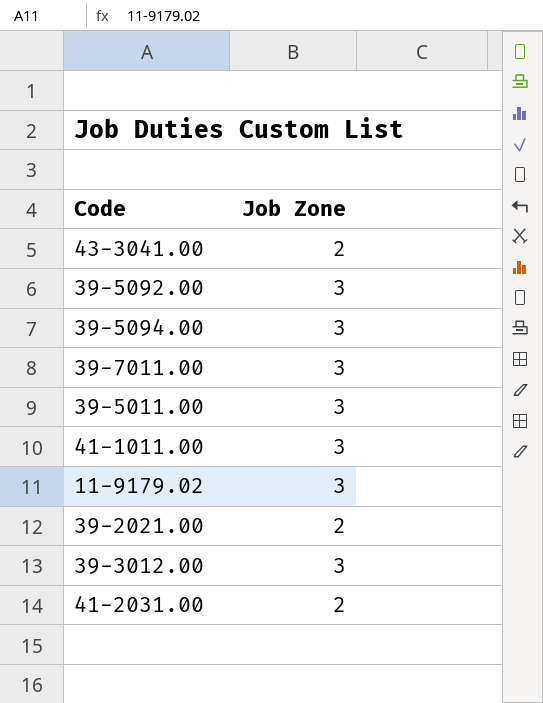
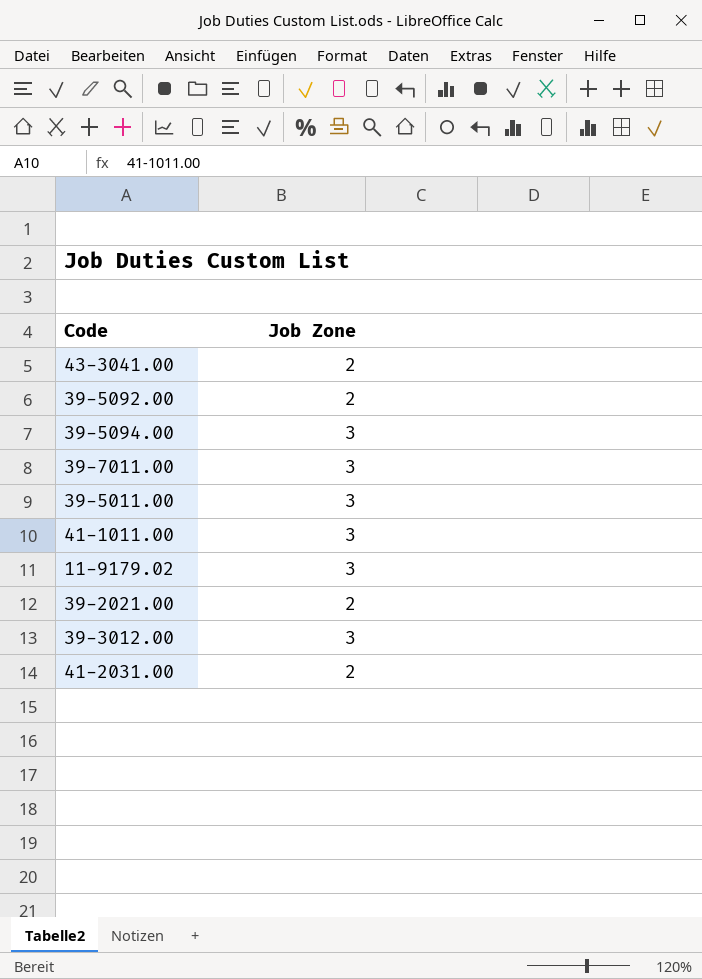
39-5092.00 | Job Zone: 3 -> 2

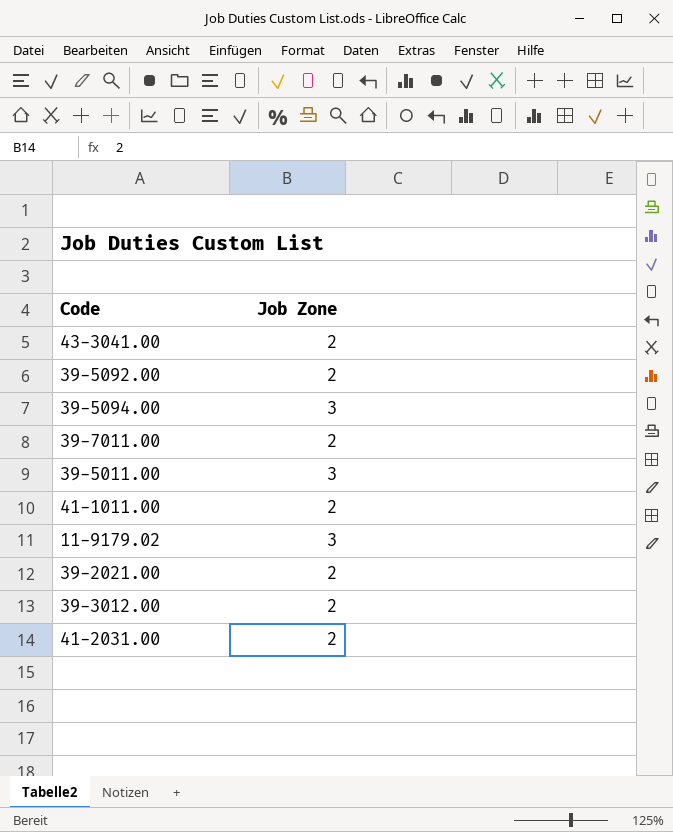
39-7011.00 | Job Zone: 3 -> 2
41-1011.00 | Job Zone: 3 -> 2
39-3012.00 | Job Zone: 3 -> 2

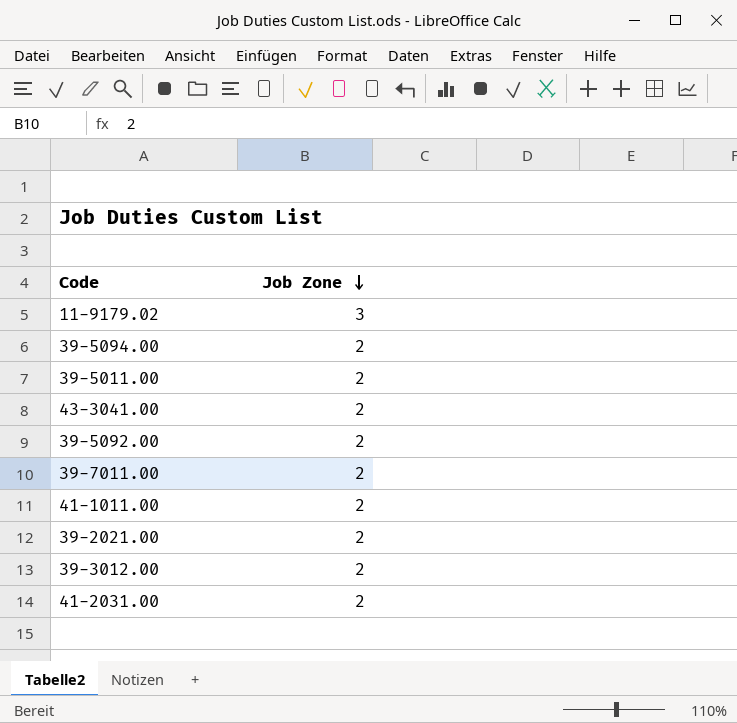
row order: none -> Job Zone descending
39-5094.00 | Job Zone: 3 -> 2
39-5011.00 | Job Zone: 3 -> 2

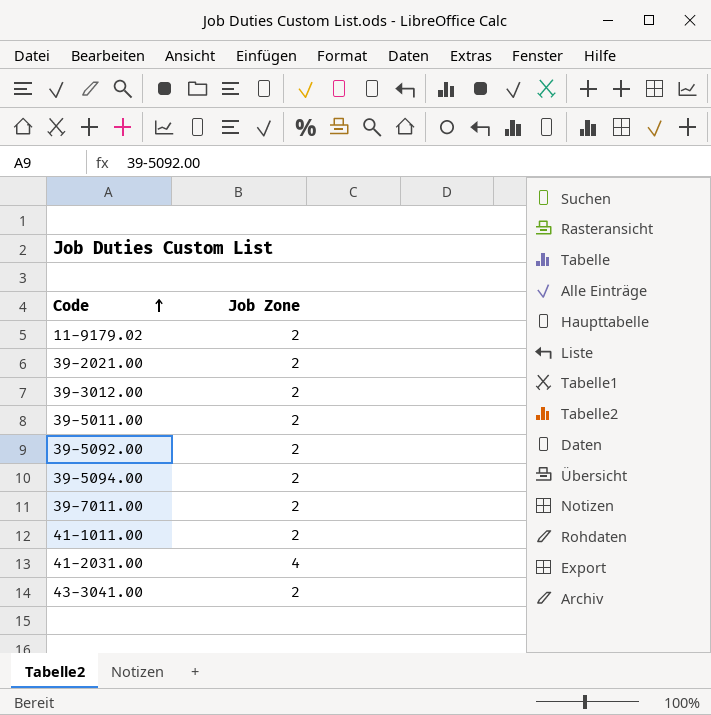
row order: Job Zone descending -> Code ascending
11-9179.02 | Job Zone: 3 -> 2
41-2031.00 | Job Zone: 2 -> 4

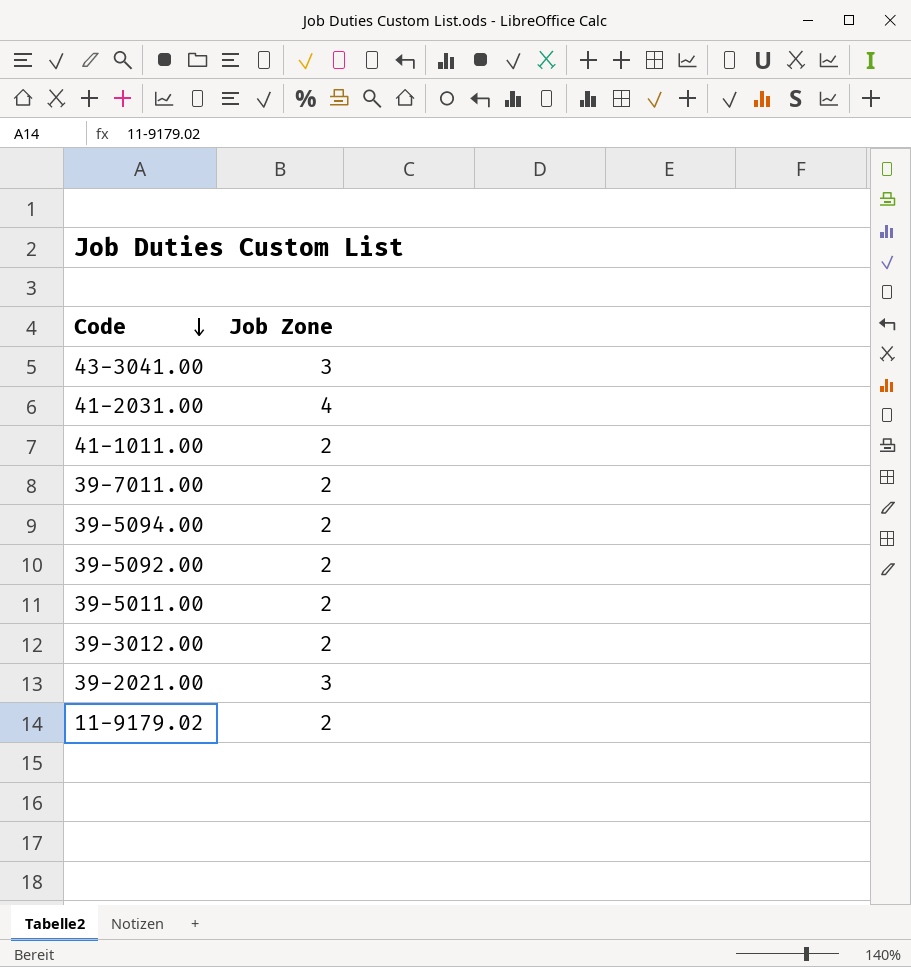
row order: Code ascending -> Code descending
43-3041.00 | Job Zone: 2 -> 3
39-2021.00 | Job Zone: 2 -> 3

